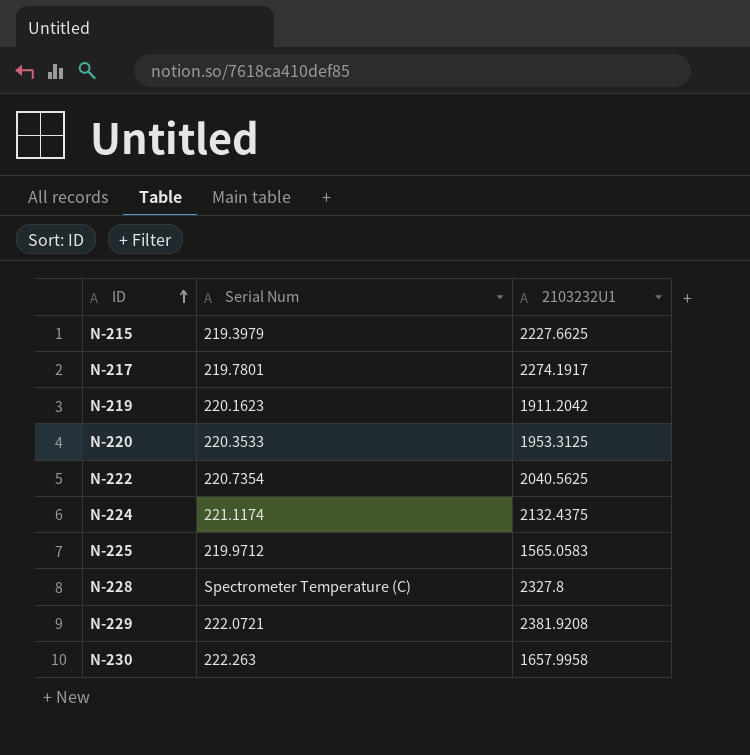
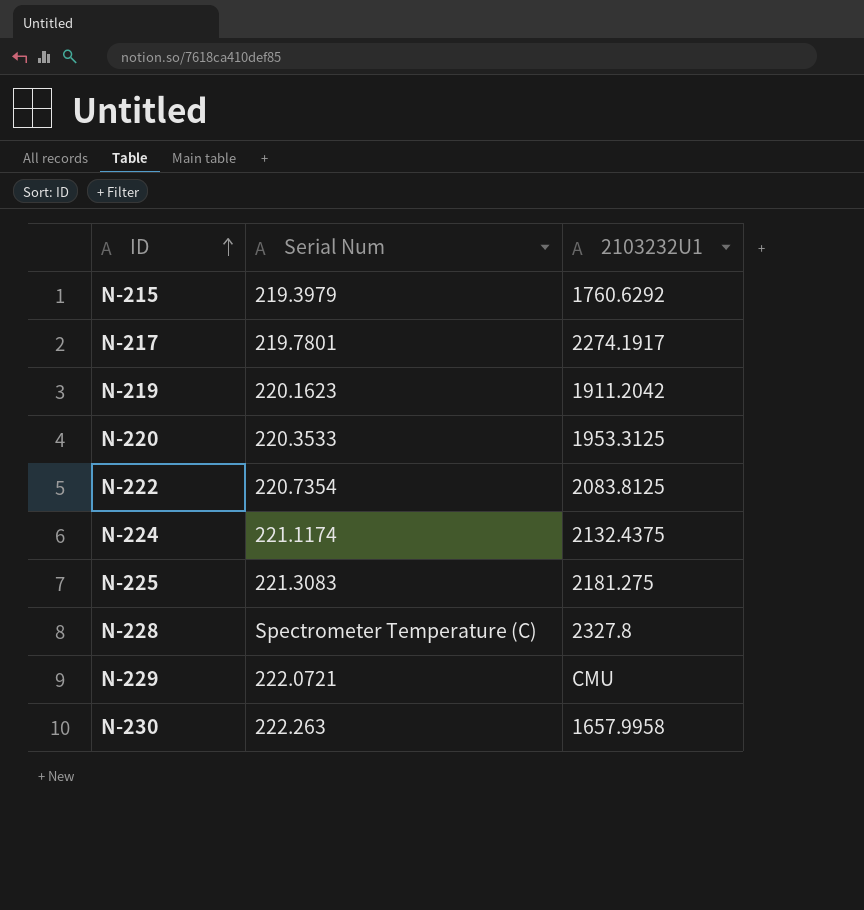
N-215 | 2103232U1: 2227.6625 -> 1760.6292
N-222 | 2103232U1: 2040.5625 -> 2083.8125
N-225 | Serial Num: 219.9712 -> 221.3083
N-225 | 2103232U1: 1565.0583 -> 2181.275
N-229 | 2103232U1: 2381.9208 -> CMU

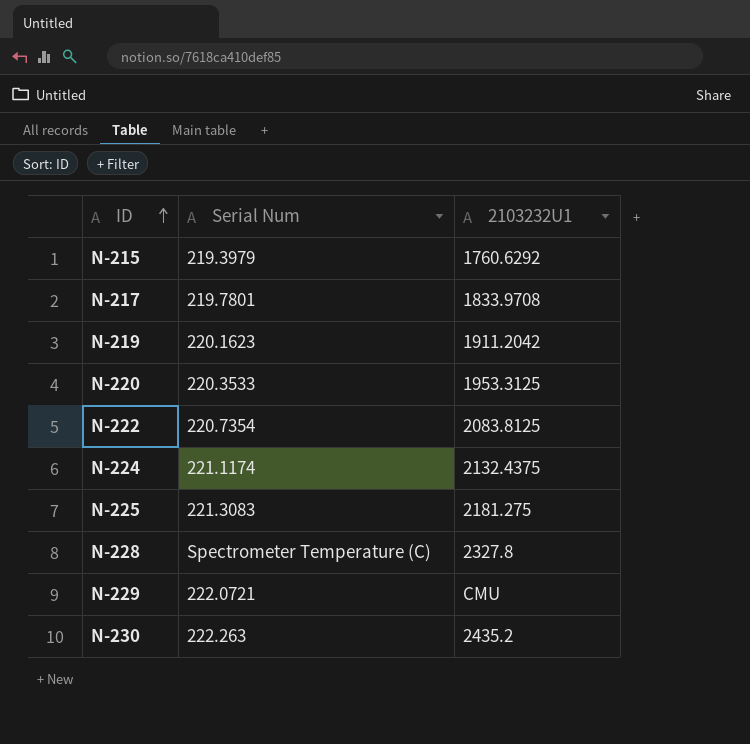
N-217 | 2103232U1: 2274.1917 -> 1833.9708
N-230 | 2103232U1: 1657.9958 -> 2435.2

